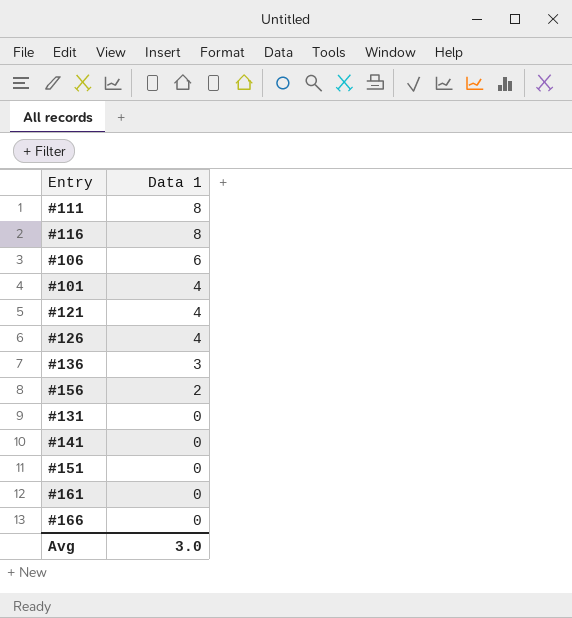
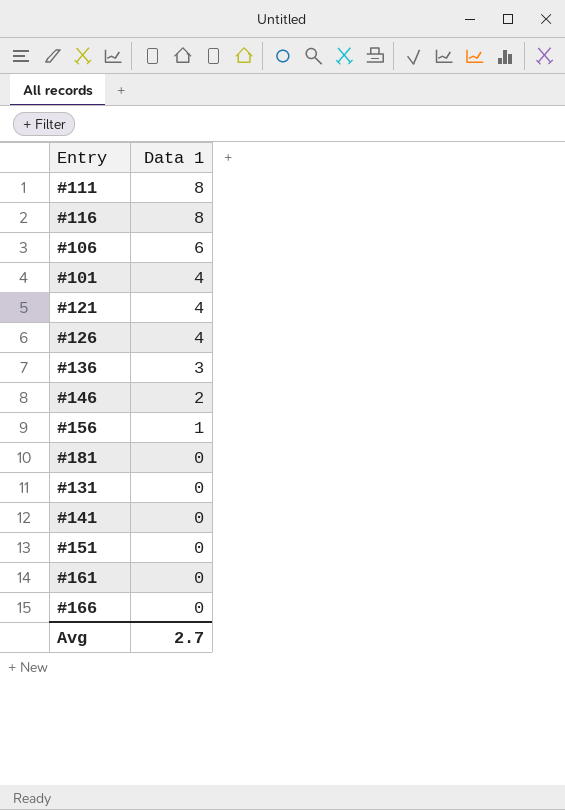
row #146: none -> 2
#156 | Data 1: 2 -> 1
row #181: none -> 0
Avg | Data 1: 3.0 -> 2.7

